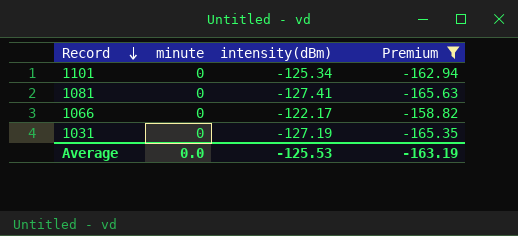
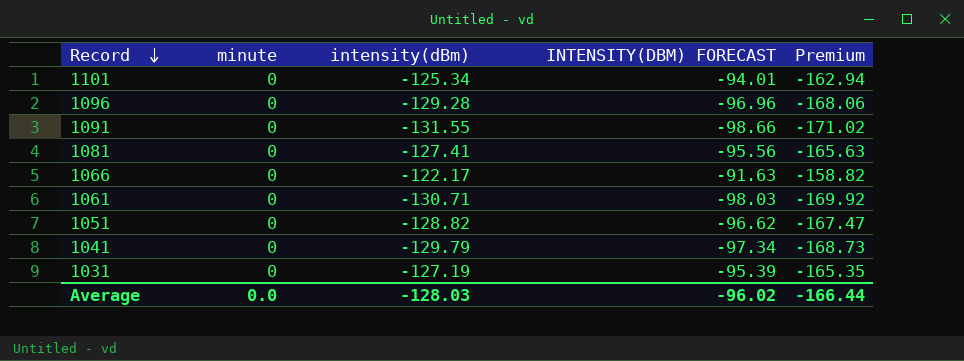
filter: Premium >= -165.63 -> none
column INTENSITY(DBM) FORECAST | formula: none -> [intensity(dBm)] * 0.75
Average | intensity(dBm): -125.53 -> -128.03
Average | Premium: -163.19 -> -166.44

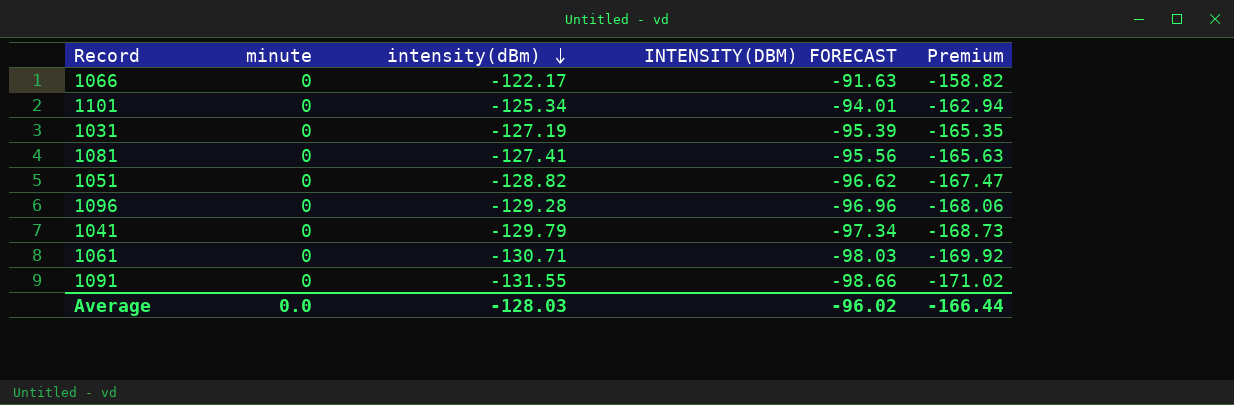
row order: Record descending -> intensity(dBm) descending

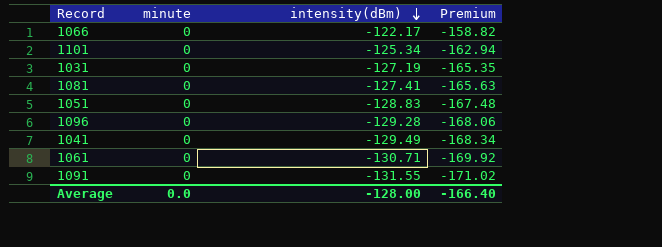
column INTENSITY(DBM) FORECAST | formula: [intensity(dBm)] * 0.75 -> none
1051 | intensity(dBm): -128.82 -> -128.83
1051 | Premium: -167.47 -> -167.48
1041 | intensity(dBm): -129.79 -> -129.49
1041 | Premium: -168.73 -> -168.34
Average | intensity(dBm): -128.03 -> -128.00
Average | Premium: -166.44 -> -166.40

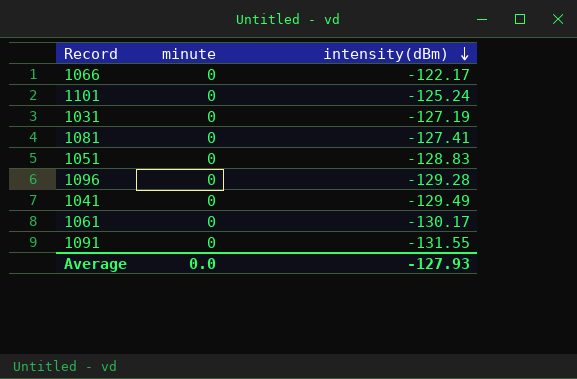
column Premium | formula: [intensity(dBm)] * 1.3 -> none
1101 | intensity(dBm): -125.34 -> -125.24
1061 | intensity(dBm): -130.71 -> -130.17
Average | intensity(dBm): -128.00 -> -127.93

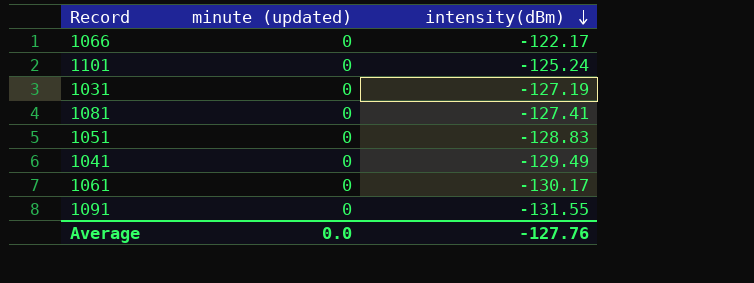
column name: minute -> minute (updated)
row 1096: 0 | -129.28 -> none
Average | intensity(dBm): -127.93 -> -127.76

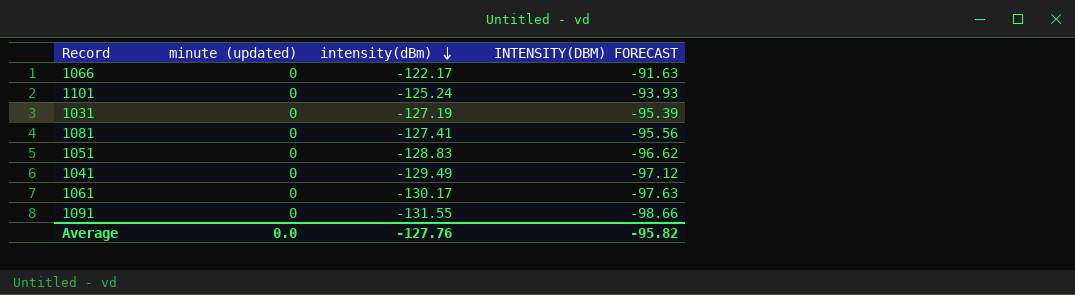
column INTENSITY(DBM) FORECAST | formula: none -> [intensity(dBm)] * 0.75

